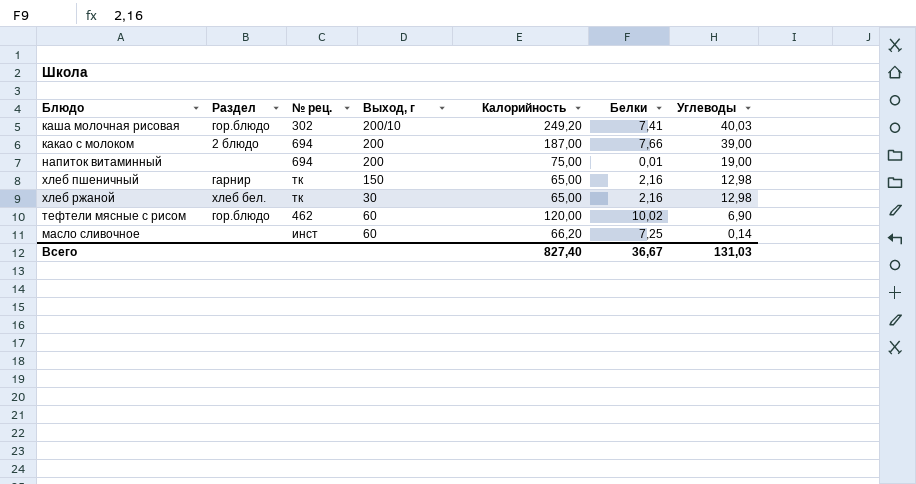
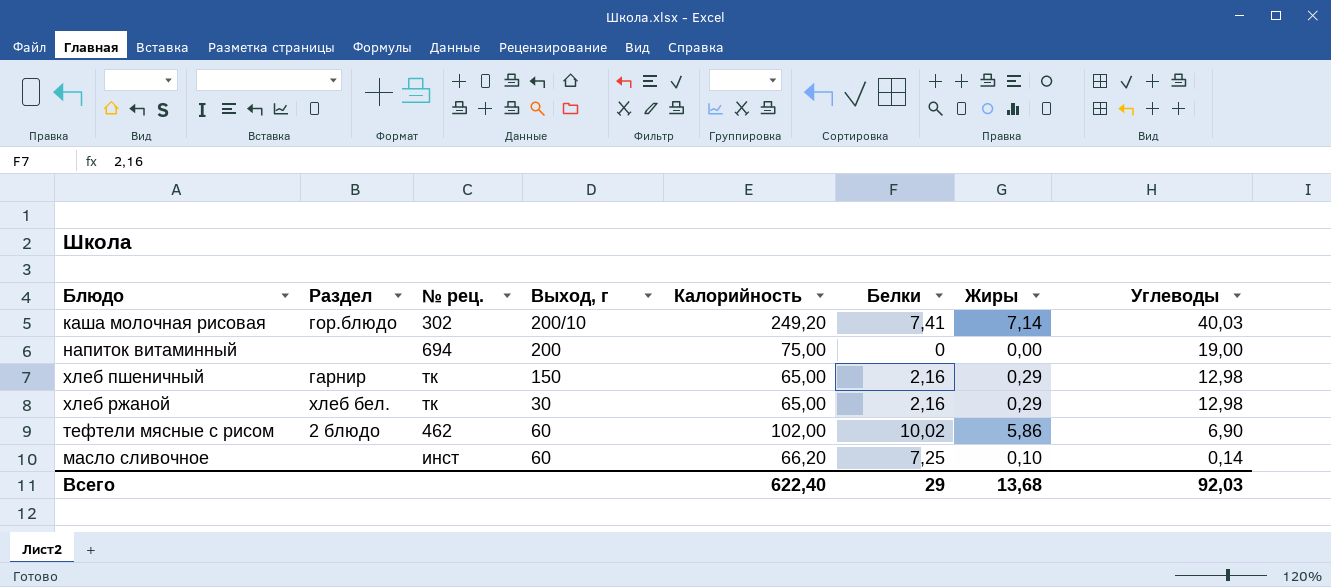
column Жиры | position: none -> 7
row какао с молоком: 2 блюдо | 694 | 200 | 187,00 | 7,66 | 39,00 -> none
напиток витаминный | Белки: 0,01 -> 0
тефтели мясные с рисом | Раздел: гор.блюдо -> 2 блюдо
тефтели мясные с рисом | Калорийность: 120,00 -> 102,00
Всего | Калорийность: 827,40 -> 622,40
Всего | Белки: 36,67 -> 29
Всего | Углеводы: 131,03 -> 92,03

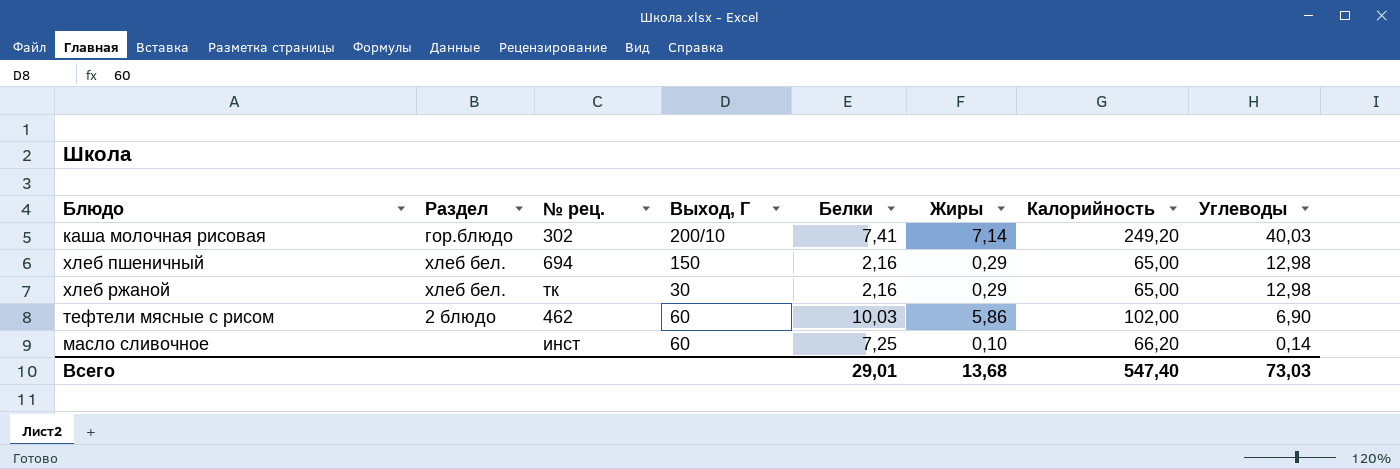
column name: Выход, г -> Выход, Г
column Калорийность | position: 5 -> 7
row напиток витаминный: none | 694 | 200 | 75,00 | 0 | 0,00 | 19,00 -> none
хлеб пшеничный | Раздел: гарнир -> хлеб бел.
хлеб пшеничный | № рец.: тк -> 694
тефтели мясные с рисом | Белки: 10,02 -> 10,03
Всего | Белки: 29 -> 29,01
Всего | Калорийность: 622,40 -> 547,40
Всего | Углеводы: 92,03 -> 73,03

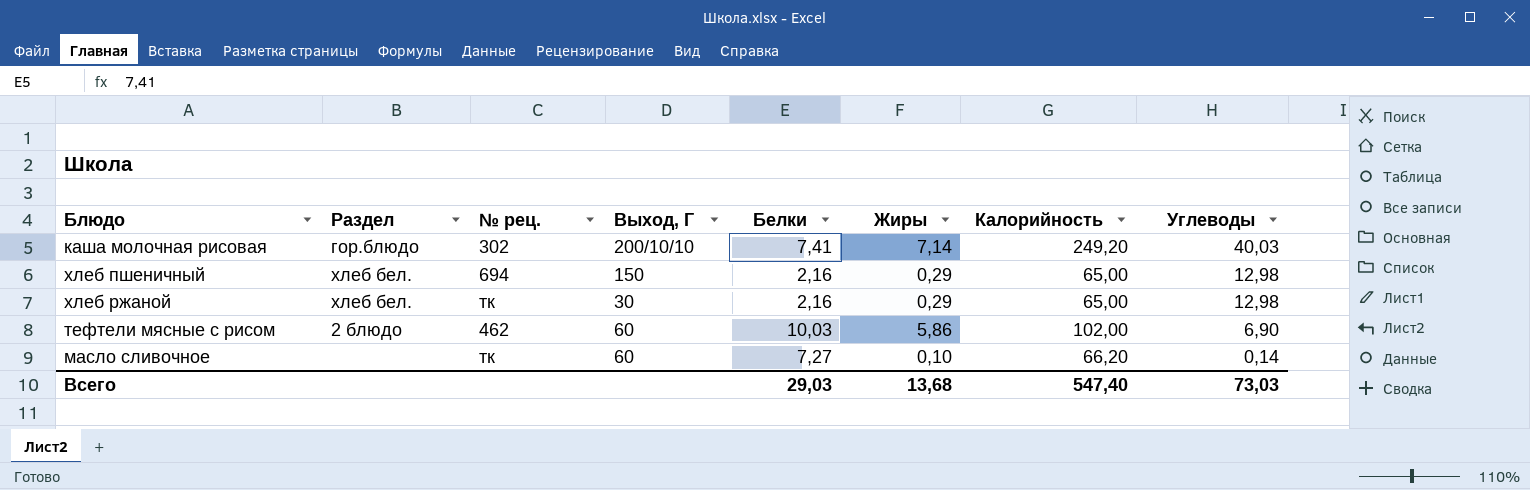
каша молочная рисовая | Выход, Г: 200/10 -> 200/10/10
масло сливочное | № рец.: инст -> тк
масло сливочное | Белки: 7,25 -> 7,27
Всего | Белки: 29,01 -> 29,03

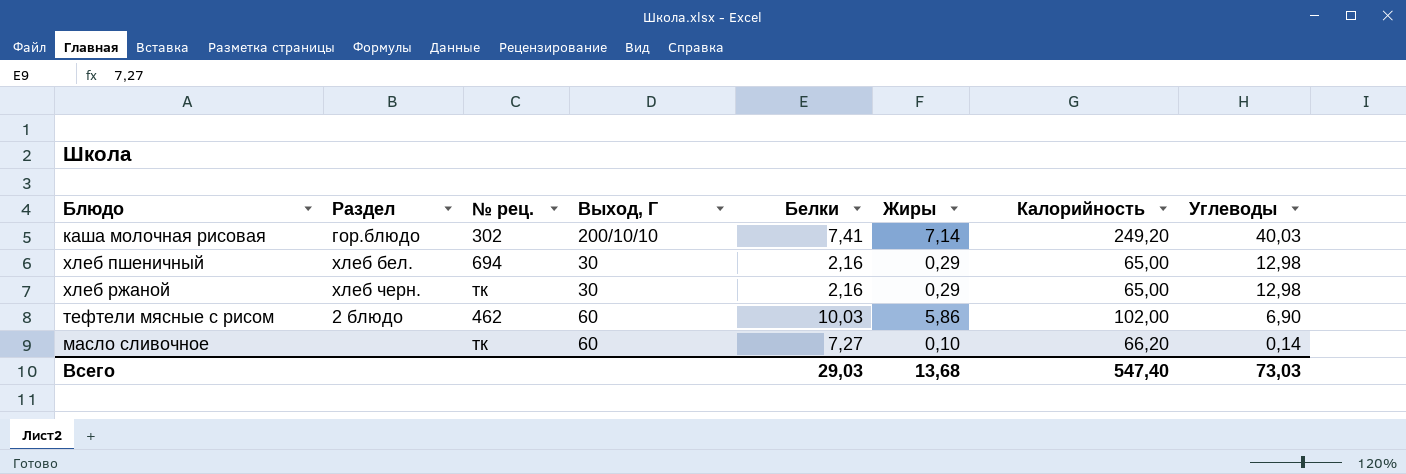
хлеб пшеничный | Выход, Г: 150 -> 30
хлеб ржаной | Раздел: хлеб бел. -> хлеб черн.

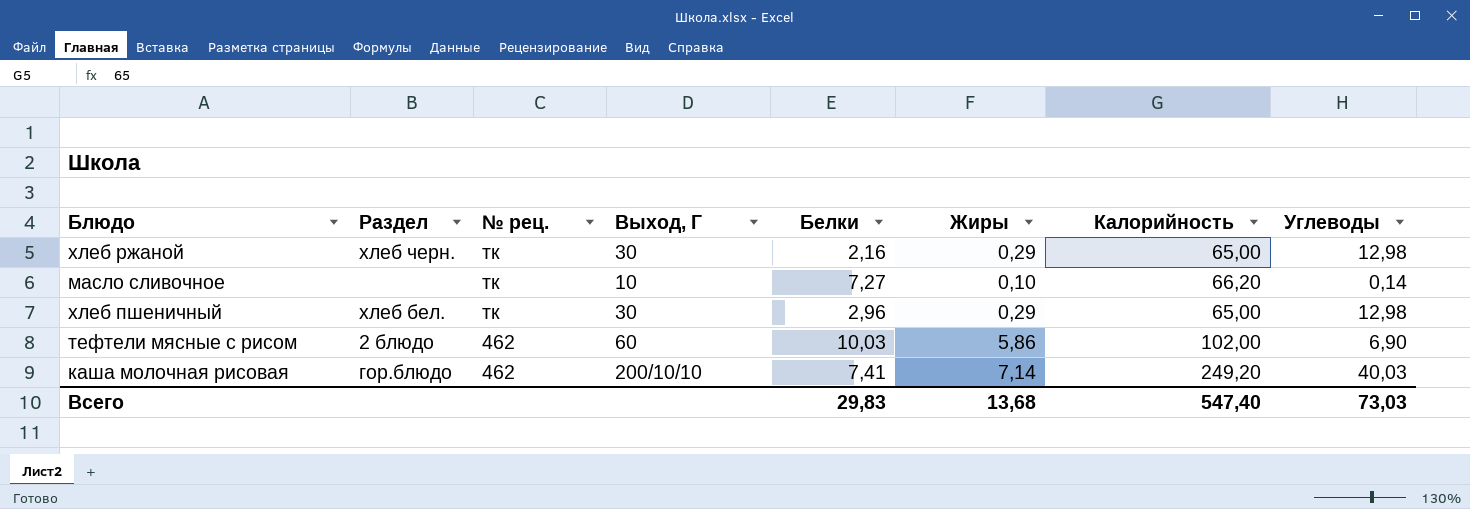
row order: Углеводы descending -> № рец. descending
масло сливочное | Выход, Г: 60 -> 10
хлеб пшеничный | № рец.: 694 -> тк
хлеб пшеничный | Белки: 2,16 -> 2,96
каша молочная рисовая | № рец.: 302 -> 462
Всего | Белки: 29,03 -> 29,83

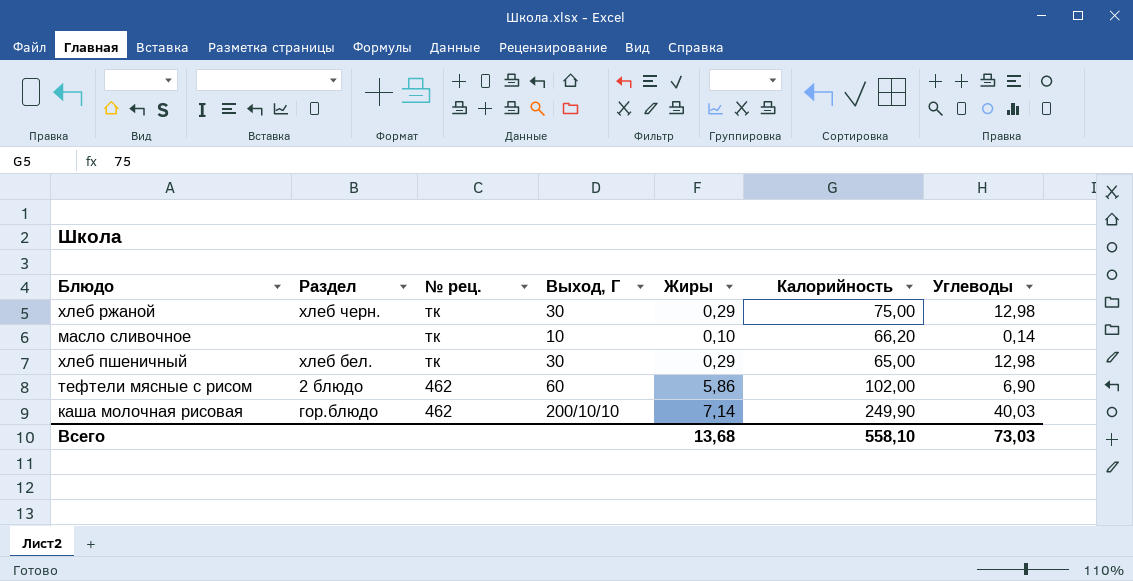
column Белки | position: 5 -> none
хлеб ржаной | Калорийность: 65,00 -> 75,00
каша молочная рисовая | Калорийность: 249,20 -> 249,90
Всего | Калорийность: 547,40 -> 558,10

